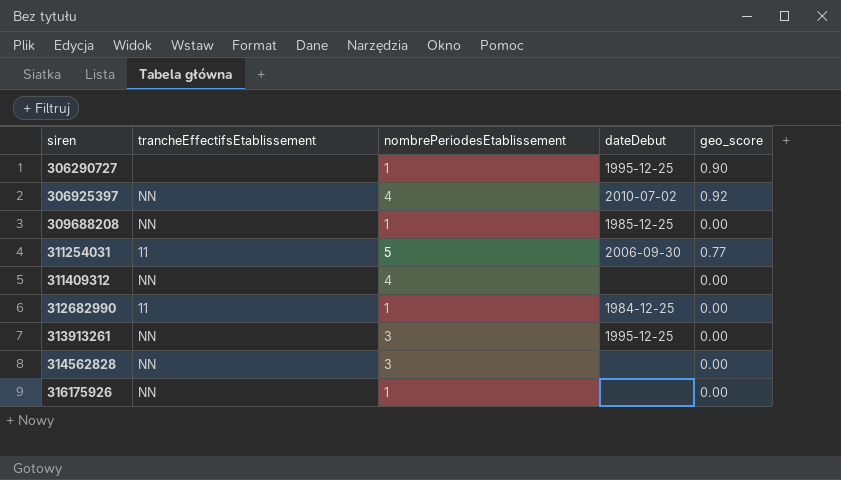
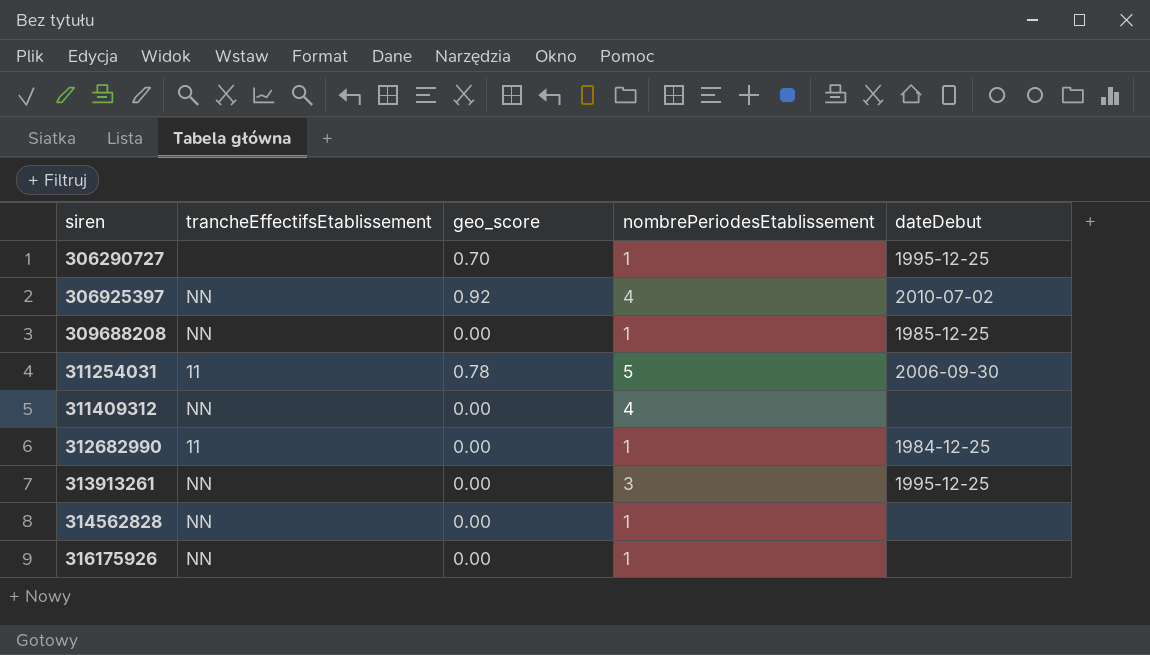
column geo_score | position: 5 -> 3
306290727 | geo_score: 0.90 -> 0.70
311254031 | geo_score: 0.77 -> 0.78
314562828 | nombrePeriodesEtablissement: 3 -> 1

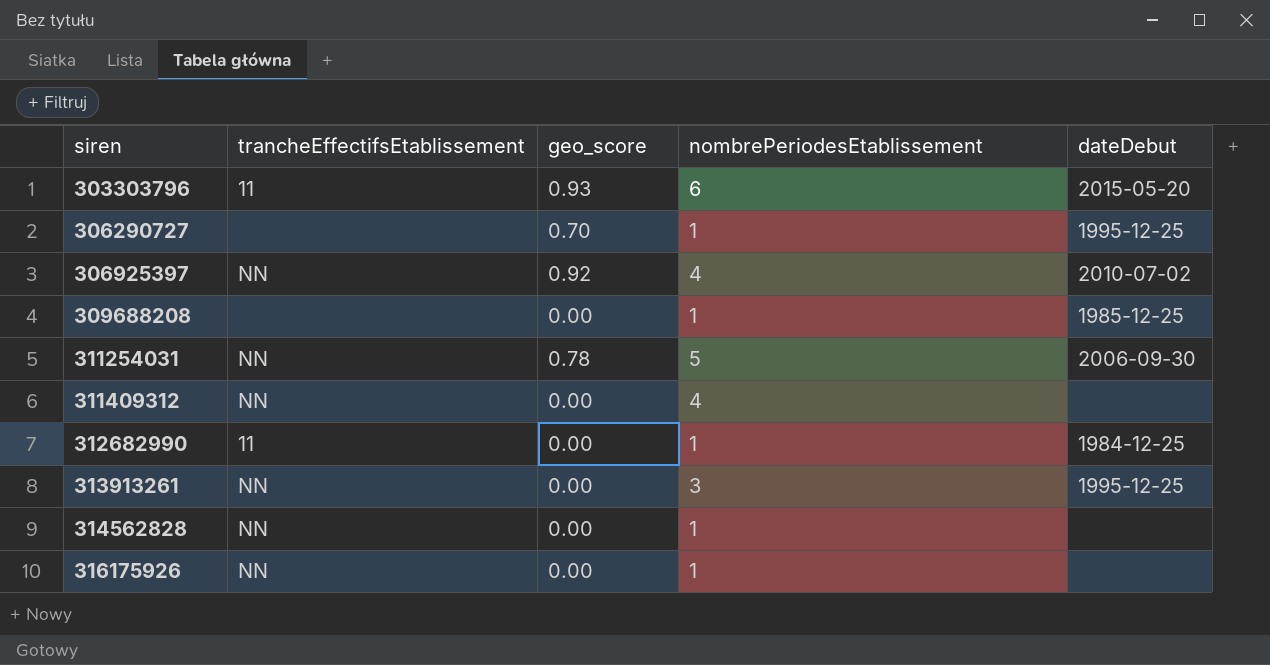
row 303303796: none -> 11 | 0.93 | 6 | 2015-05-20
309688208 | trancheEffectifsEtablissement: NN -> none
311254031 | trancheEffectifsEtablissement: 11 -> NN

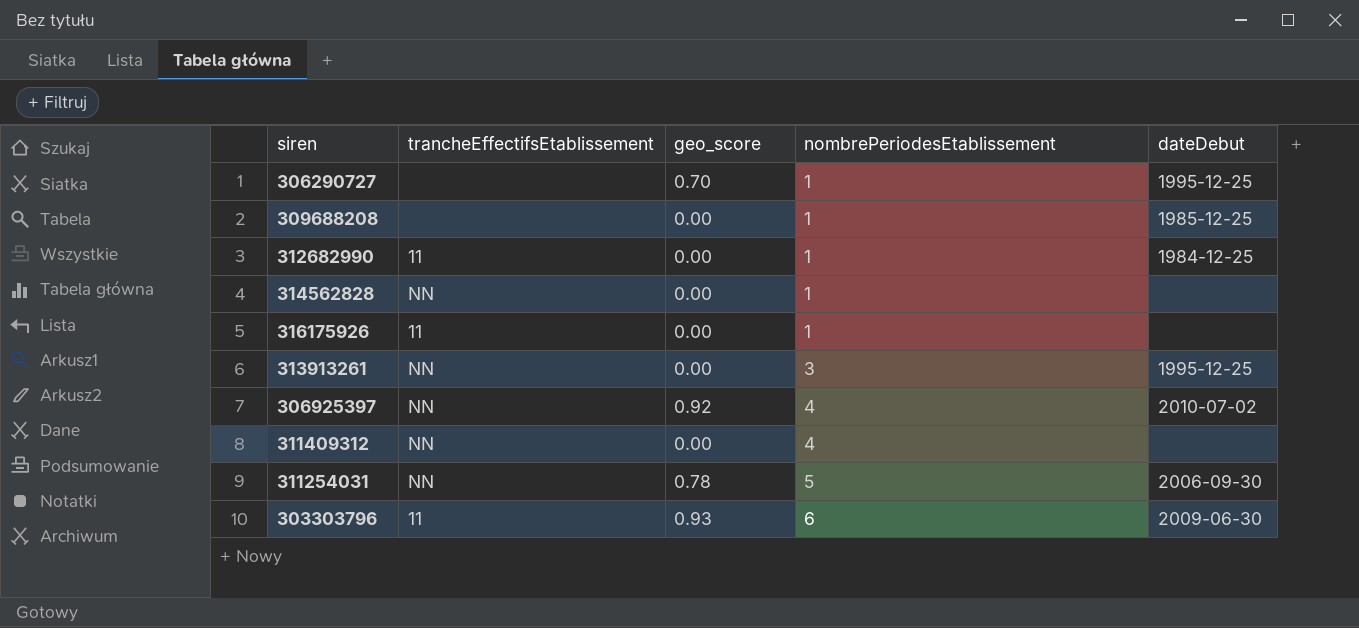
row order: siren ascending -> nombrePeriodesEtablissement ascending
316175926 | trancheEffectifsEtablissement: NN -> 11
303303796 | dateDebut: 2015-05-20 -> 2009-06-30

